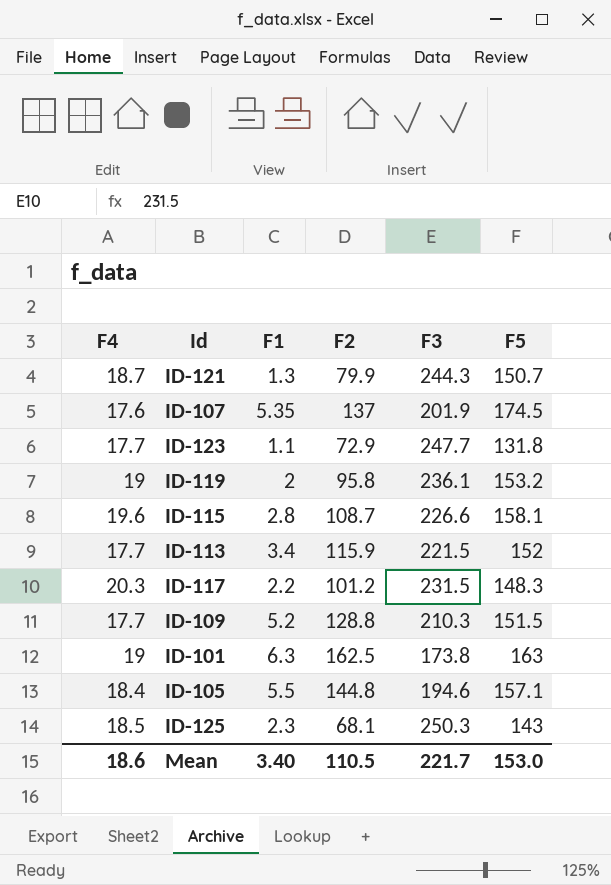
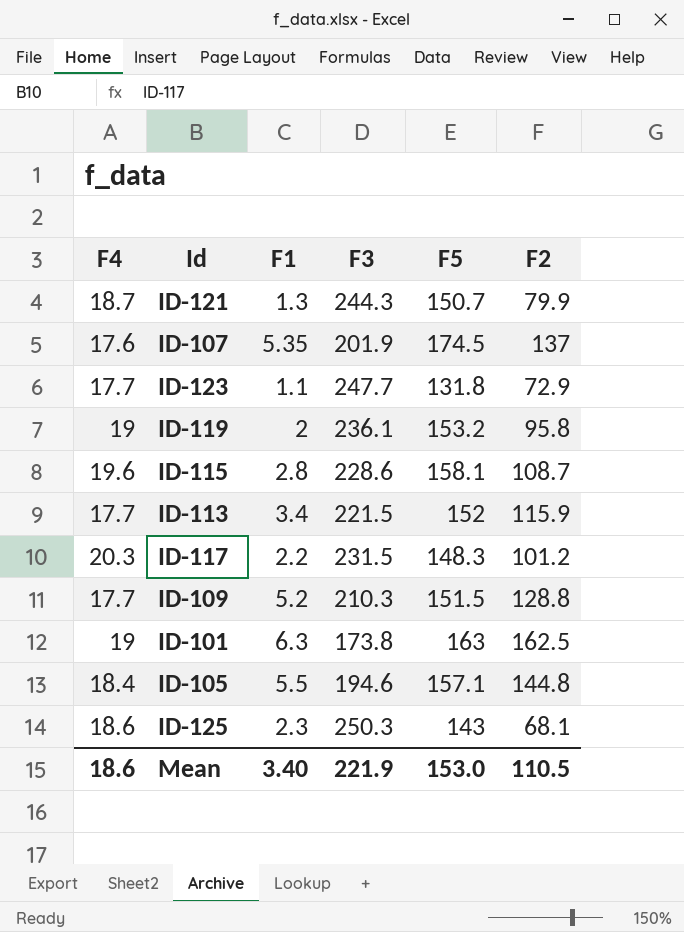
column F2 | position: 4 -> 6
ID-115 | F3: 226.6 -> 228.6
ID-125 | F4: 18.5 -> 18.6
Mean | F3: 221.7 -> 221.9

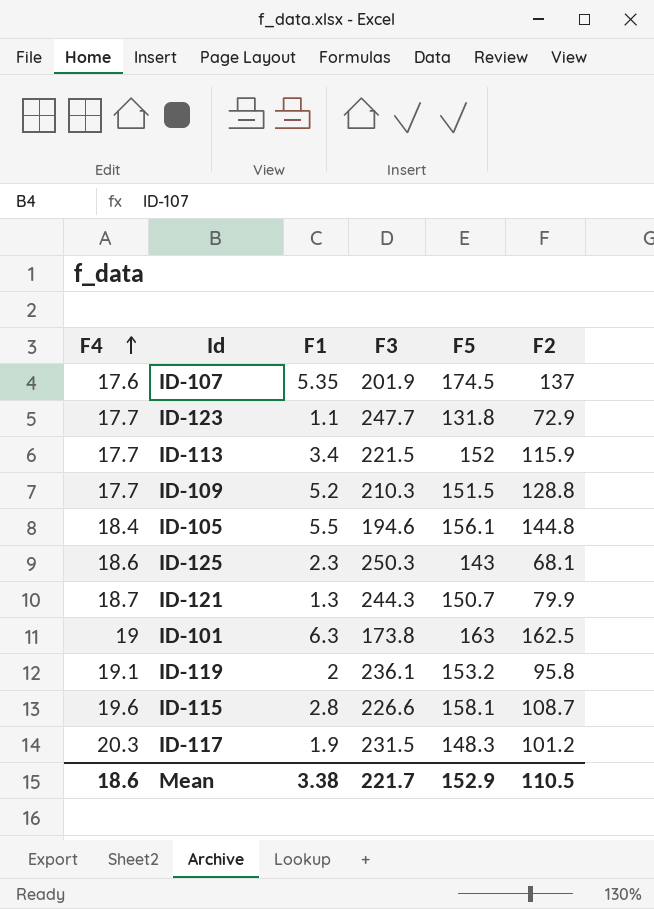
row order: none -> F4 ascending
ID-105 | F5: 157.1 -> 156.1
ID-119 | F4: 19 -> 19.1
ID-115 | F3: 228.6 -> 226.6
ID-117 | F1: 2.2 -> 1.9
Mean | F1: 3.40 -> 3.38
Mean | F3: 221.9 -> 221.7
Mean | F5: 153.0 -> 152.9

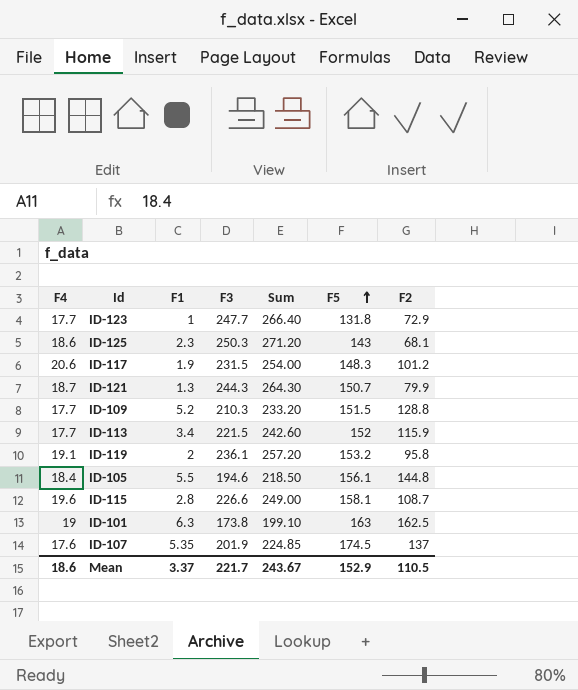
row order: F4 ascending -> F5 ascending
column Sum | formula: none -> [F4] + [F1] + [F3]
ID-123 | F1: 1.1 -> 1
ID-117 | F4: 20.3 -> 20.6
Mean | F1: 3.38 -> 3.37

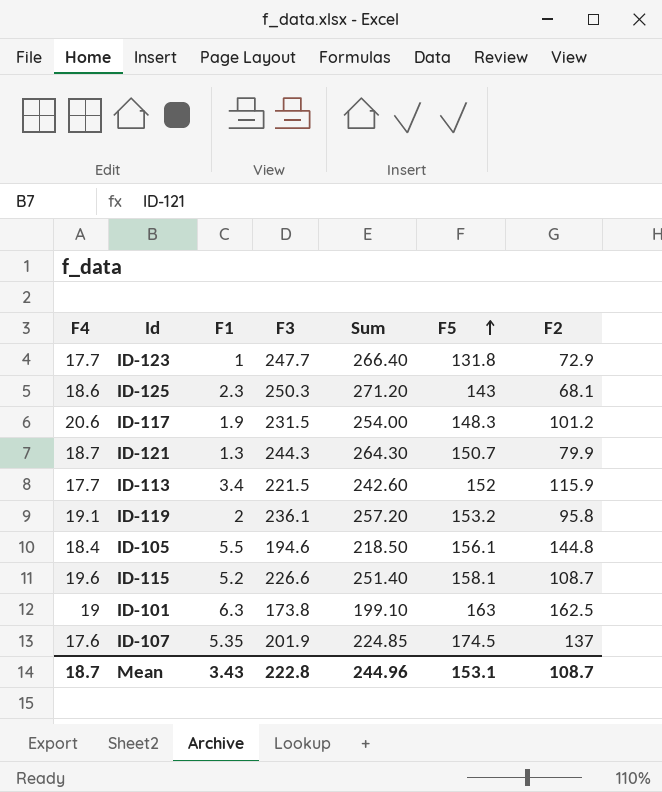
row ID-109: 17.7 | 5.2 | 210.3 | 233.20 | 151.5 | 128.8 -> none
ID-115 | F1: 2.8 -> 5.2
ID-115 | Sum: 249.00 -> 251.40
Mean | F4: 18.6 -> 18.7
Mean | F1: 3.37 -> 3.43
Mean | F3: 221.7 -> 222.8
Mean | Sum: 243.67 -> 244.96
Mean | F5: 152.9 -> 153.1
Mean | F2: 110.5 -> 108.7

